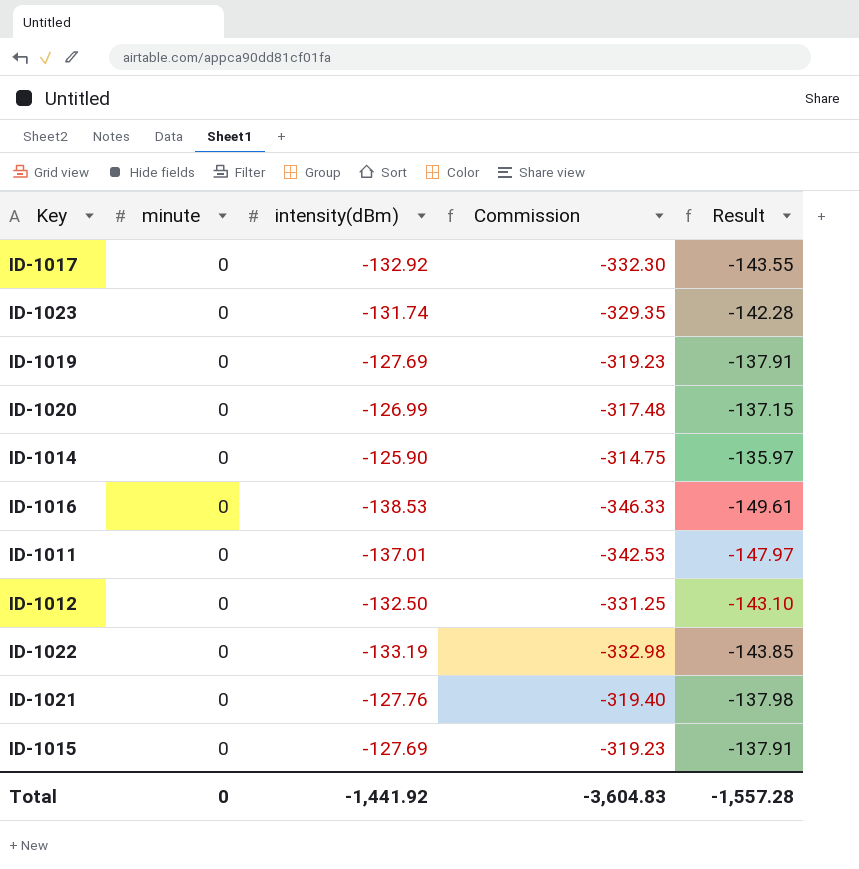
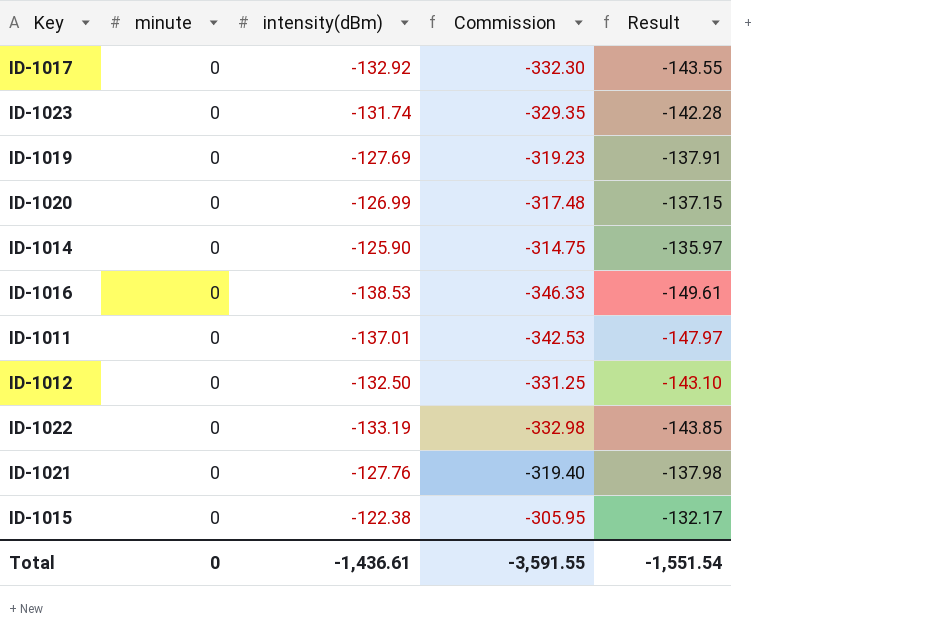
ID-1015 | intensity(dBm): -127.69 -> -122.38
ID-1015 | Commission: -319.23 -> -305.95
ID-1015 | Result: -137.91 -> -132.17
Total | intensity(dBm): -1,441.92 -> -1,436.61
Total | Commission: -3,604.83 -> -3,591.55
Total | Result: -1,557.28 -> -1,551.54

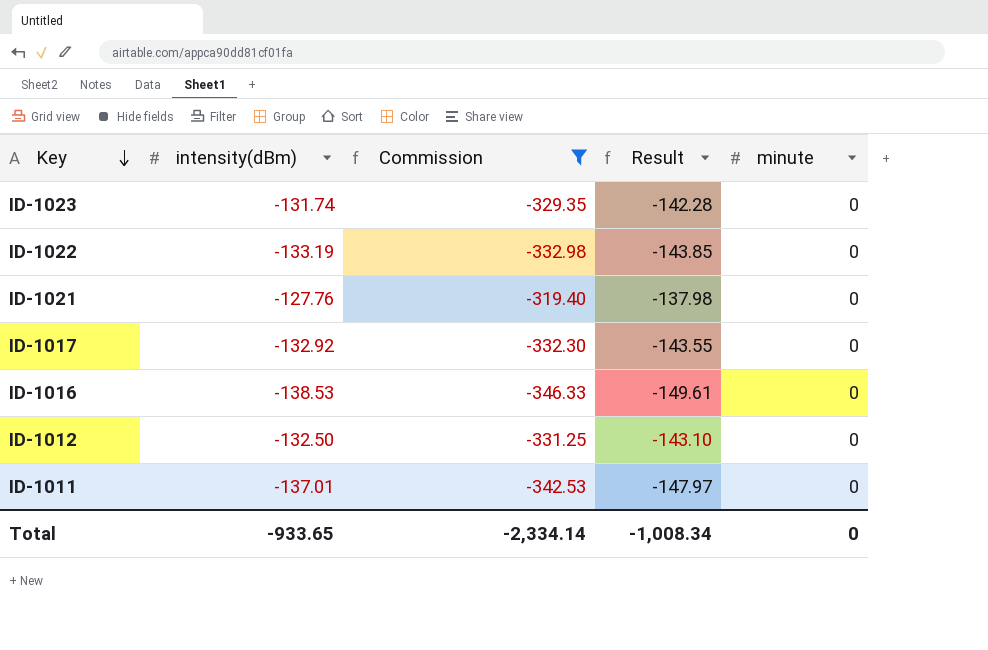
filter: none -> Commission <= -319.40
row order: none -> Key descending
column minute | position: 2 -> 5
Total | intensity(dBm): -1,436.61 -> -933.65
Total | Commission: -3,591.55 -> -2,334.14
Total | Result: -1,551.54 -> -1,008.34

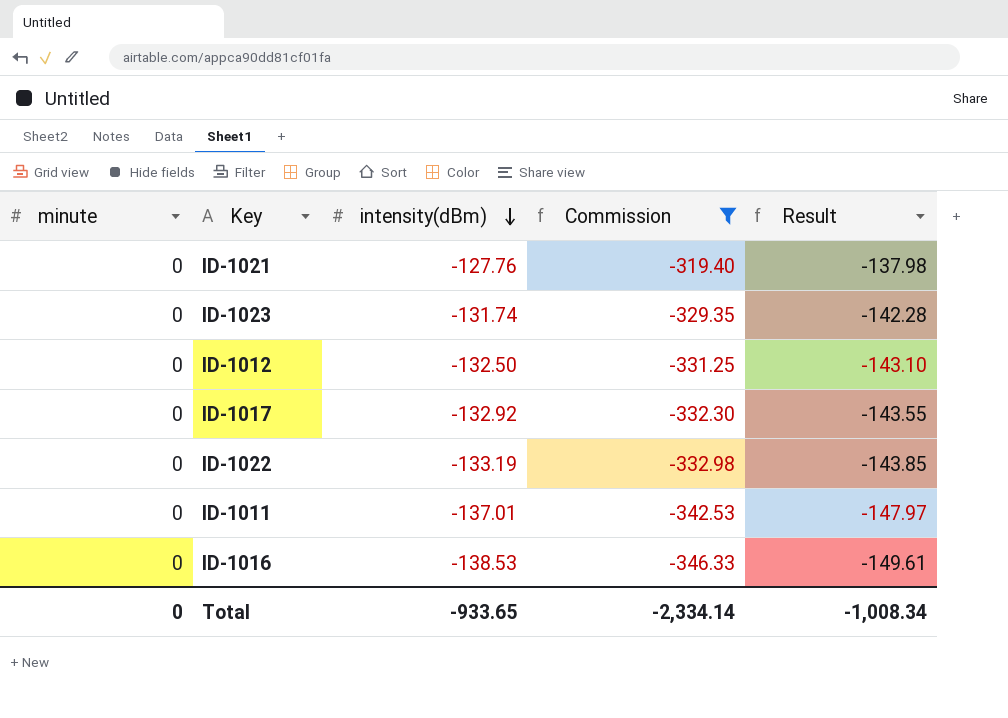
row order: Key descending -> intensity(dBm) descending
column minute | position: 5 -> 1

